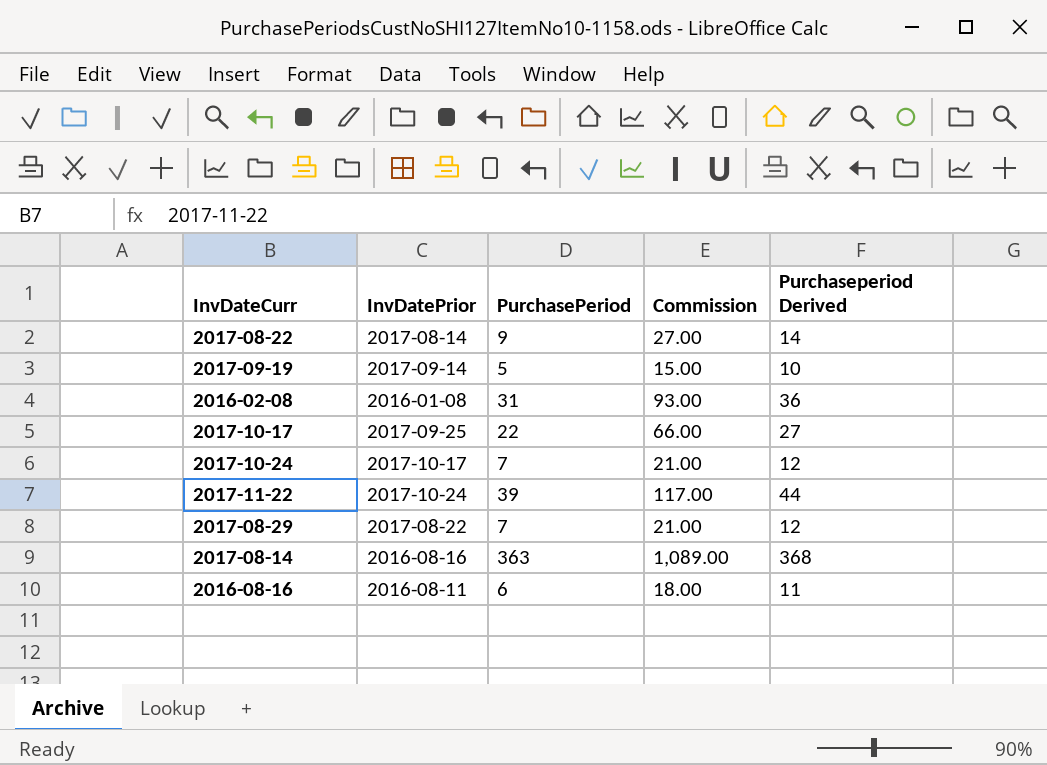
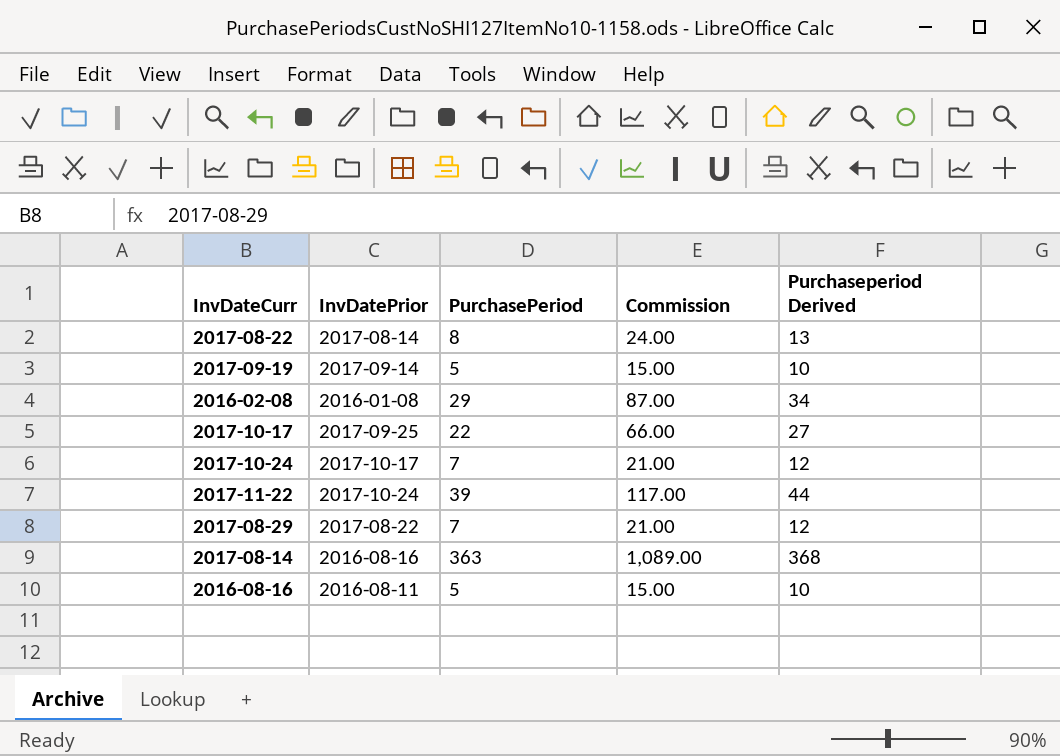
2017-08-22 | PurchasePeriod: 9 -> 8
2017-08-22 | Commission: 27.00 -> 24.00
2017-08-22 | Purchaseperiod Derived: 14 -> 13
2016-02-08 | PurchasePeriod: 31 -> 29
2016-02-08 | Commission: 93.00 -> 87.00
2016-02-08 | Purchaseperiod Derived: 36 -> 34
2016-08-16 | PurchasePeriod: 6 -> 5
2016-08-16 | Commission: 18.00 -> 15.00
2016-08-16 | Purchaseperiod Derived: 11 -> 10

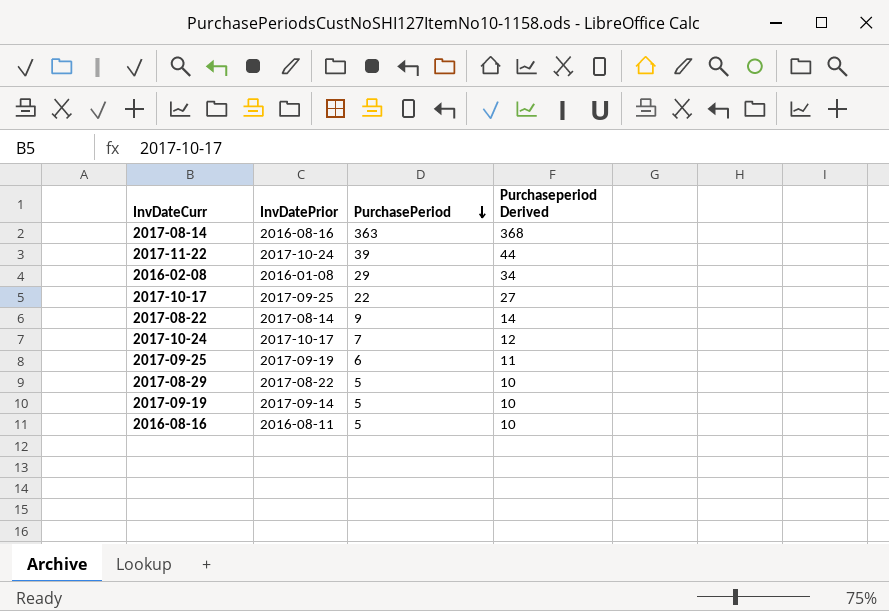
row order: none -> PurchasePeriod descending
column Commission | formula: [PurchasePeriod] * 3 -> none
2017-08-22 | PurchasePeriod: 8 -> 9
2017-08-22 | Purchaseperiod Derived: 13 -> 14
row 2017-09-25: none -> 2017-09-19 | 6 | 11
2017-08-29 | PurchasePeriod: 7 -> 5
2017-08-29 | Purchaseperiod Derived: 12 -> 10

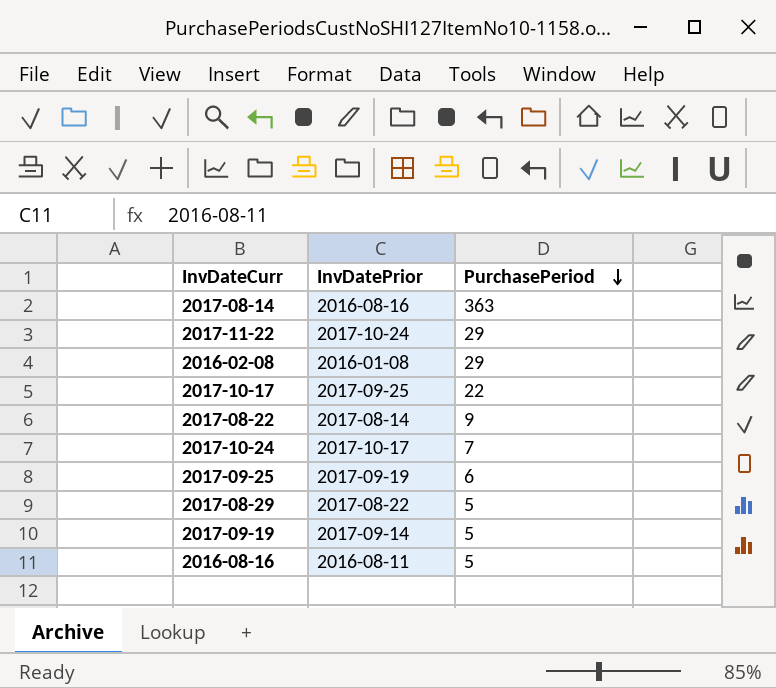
column Purchaseperiod Derived | formula: [PurchasePeriod] + 5 -> none
2017-11-22 | PurchasePeriod: 39 -> 29

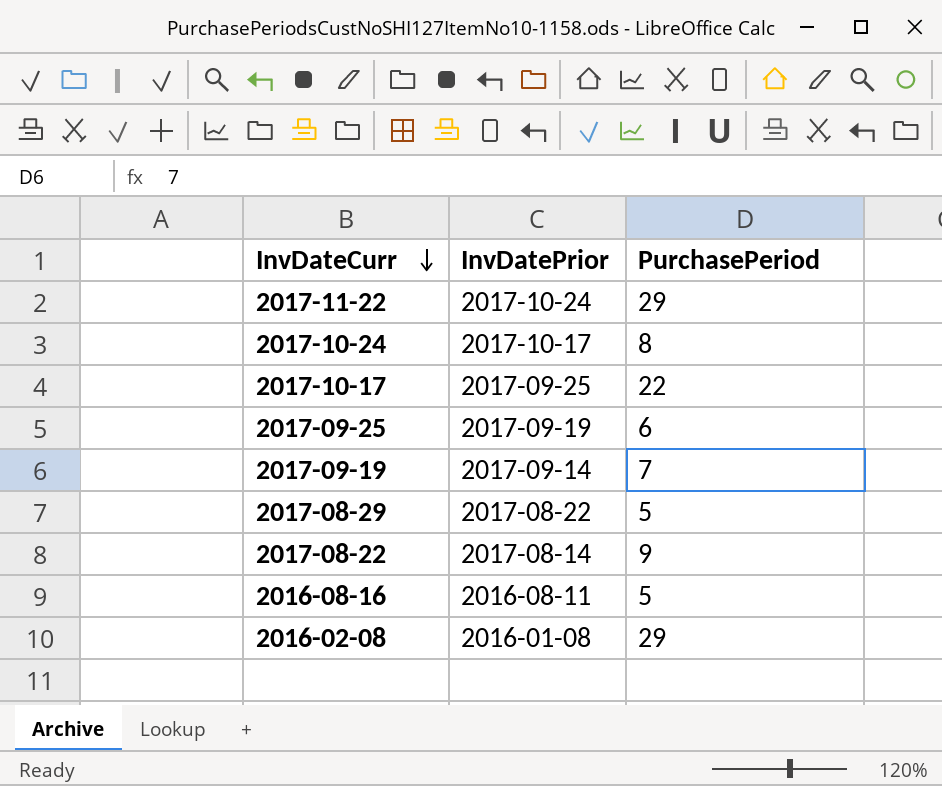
row order: PurchasePeriod descending -> InvDateCurr descending
row 2017-08-14: 2016-08-16 | 363 -> none
2017-10-24 | PurchasePeriod: 7 -> 8
2017-09-19 | PurchasePeriod: 5 -> 7

